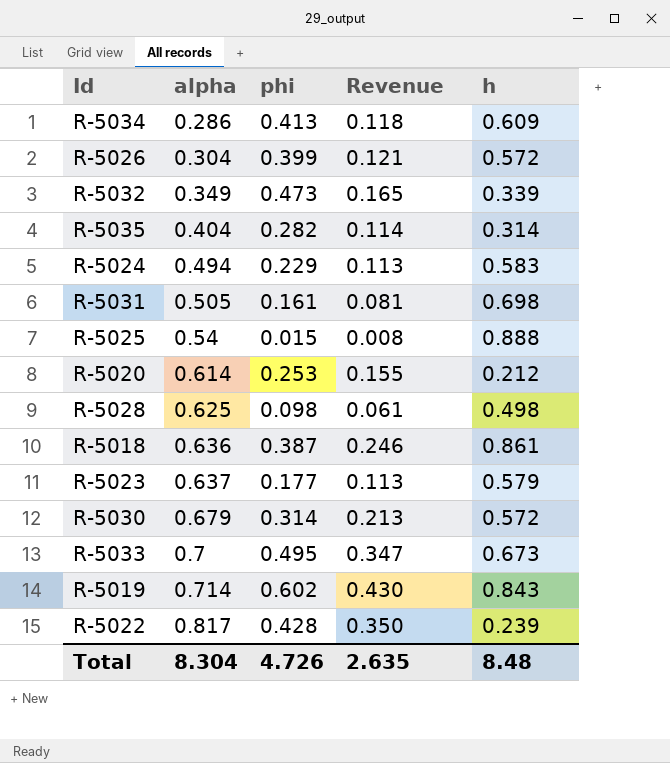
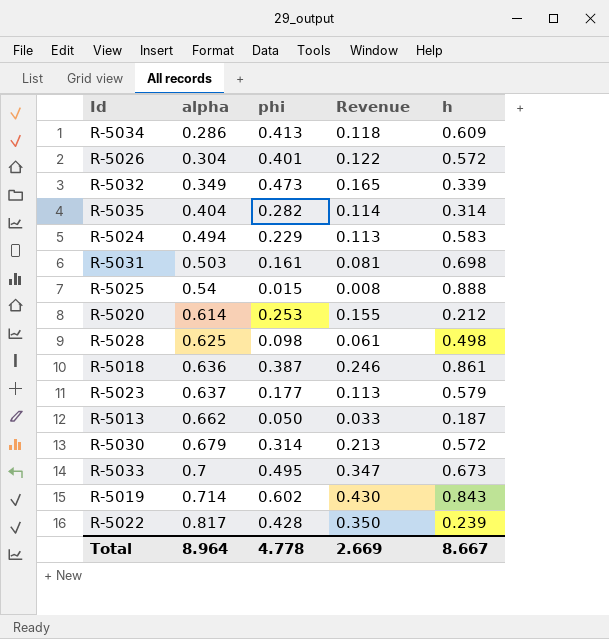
R-5026 | phi: 0.399 -> 0.401
R-5026 | Revenue: 0.121 -> 0.122
R-5031 | alpha: 0.505 -> 0.503
row R-5013: none -> 0.662 | 0.050 | 0.033 | 0.187
Total | alpha: 8.304 -> 8.964
Total | phi: 4.726 -> 4.778
Total | Revenue: 2.635 -> 2.669
Total | h: 8.48 -> 8.667

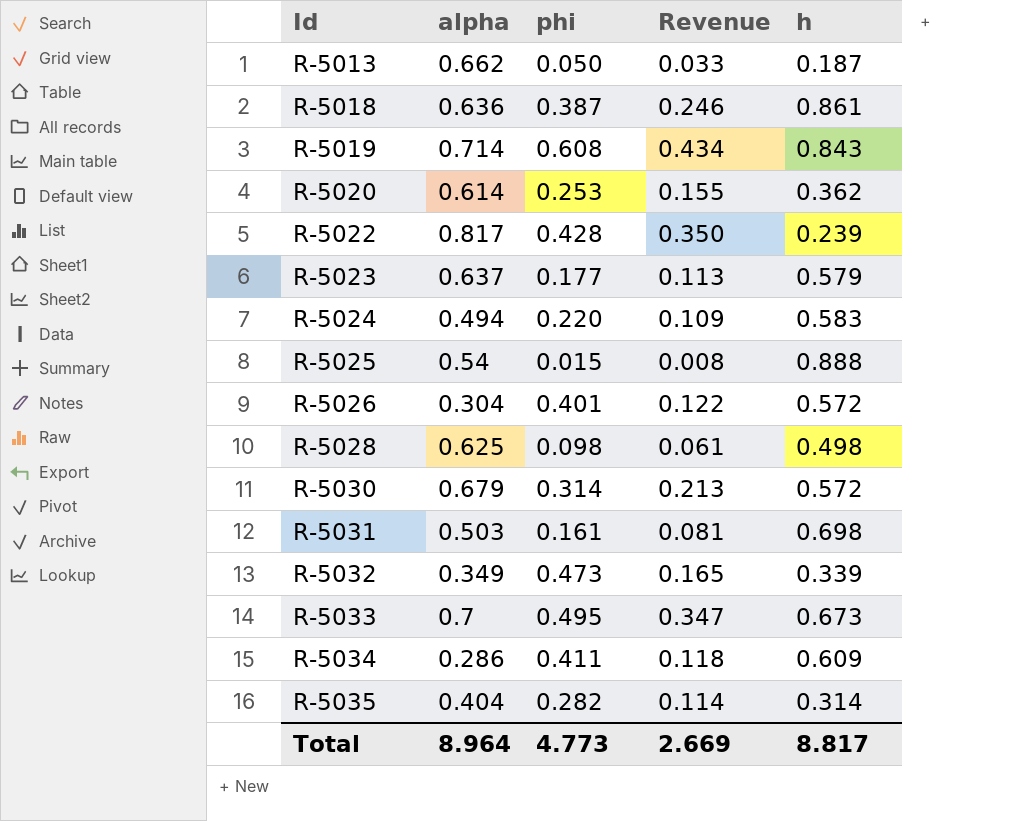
row order: alpha ascending -> Id ascending
R-5019 | phi: 0.602 -> 0.608
R-5019 | Revenue: 0.430 -> 0.434
R-5020 | h: 0.212 -> 0.362
R-5024 | phi: 0.229 -> 0.220
R-5024 | Revenue: 0.113 -> 0.109
R-5034 | phi: 0.413 -> 0.411
Total | phi: 4.778 -> 4.773
Total | h: 8.667 -> 8.817

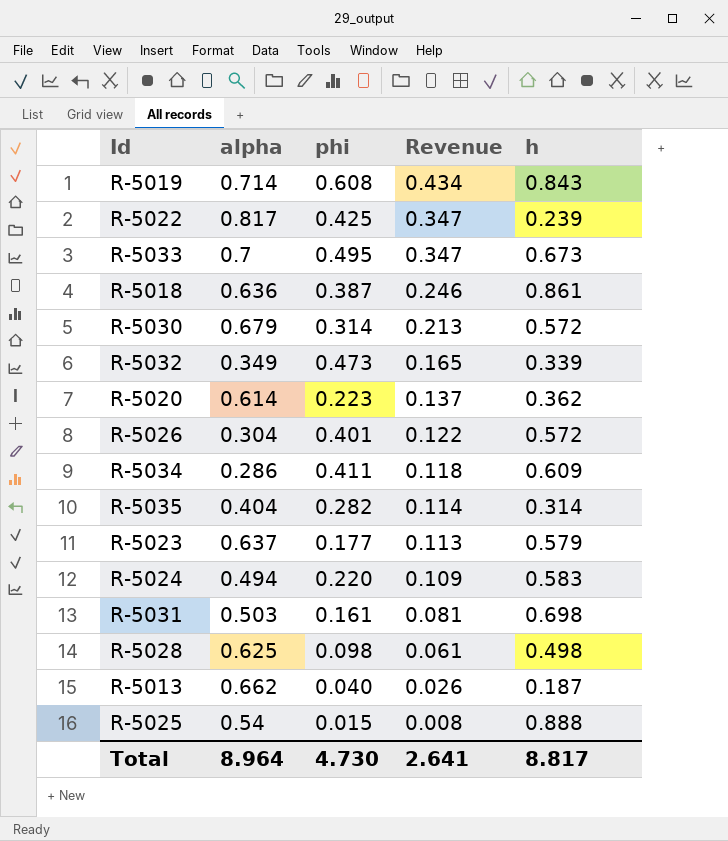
row order: Id ascending -> Revenue descending
R-5022 | phi: 0.428 -> 0.425
R-5022 | Revenue: 0.350 -> 0.347
R-5020 | phi: 0.253 -> 0.223
R-5020 | Revenue: 0.155 -> 0.137
R-5013 | phi: 0.050 -> 0.040
R-5013 | Revenue: 0.033 -> 0.026
Total | phi: 4.773 -> 4.730
Total | Revenue: 2.669 -> 2.641

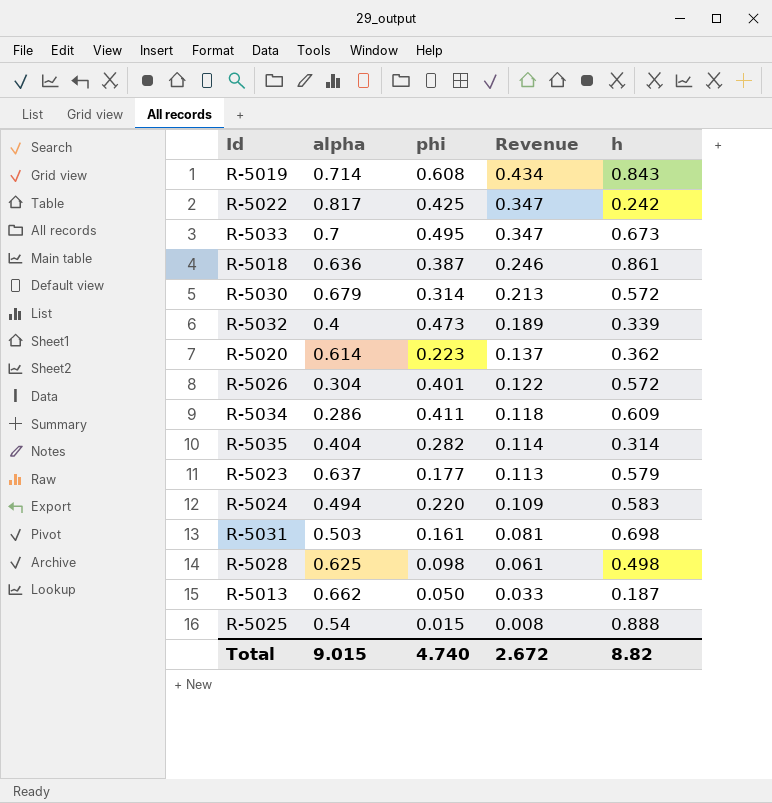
R-5022 | h: 0.239 -> 0.242
R-5032 | alpha: 0.349 -> 0.4
R-5032 | Revenue: 0.165 -> 0.189
R-5013 | phi: 0.040 -> 0.050
R-5013 | Revenue: 0.026 -> 0.033
Total | alpha: 8.964 -> 9.015
Total | phi: 4.730 -> 4.740
Total | Revenue: 2.641 -> 2.672
Total | h: 8.817 -> 8.82

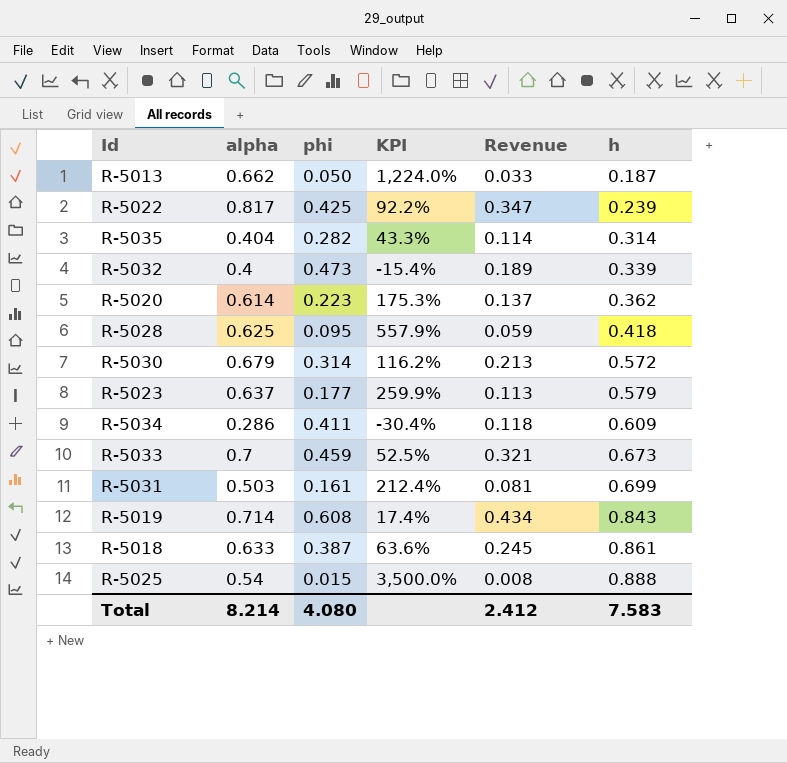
row order: Revenue descending -> h ascending
column KPI | formula: none -> ([alpha] - [phi]) / [phi]
row R-5026: 0.304 | 0.401 | 0.122 | 0.572 -> none
row R-5024: 0.494 | 0.220 | 0.109 | 0.583 -> none
R-5022 | h: 0.242 -> 0.239
R-5028 | phi: 0.098 -> 0.095
R-5028 | Revenue: 0.061 -> 0.059
R-5028 | h: 0.498 -> 0.418
R-5033 | phi: 0.495 -> 0.459
R-5033 | Revenue: 0.347 -> 0.321
R-5031 | h: 0.698 -> 0.699
R-5018 | alpha: 0.636 -> 0.633
R-5018 | Revenue: 0.246 -> 0.245
Total | alpha: 9.015 -> 8.214
Total | phi: 4.740 -> 4.080
Total | Revenue: 2.672 -> 2.412
Total | h: 8.82 -> 7.583

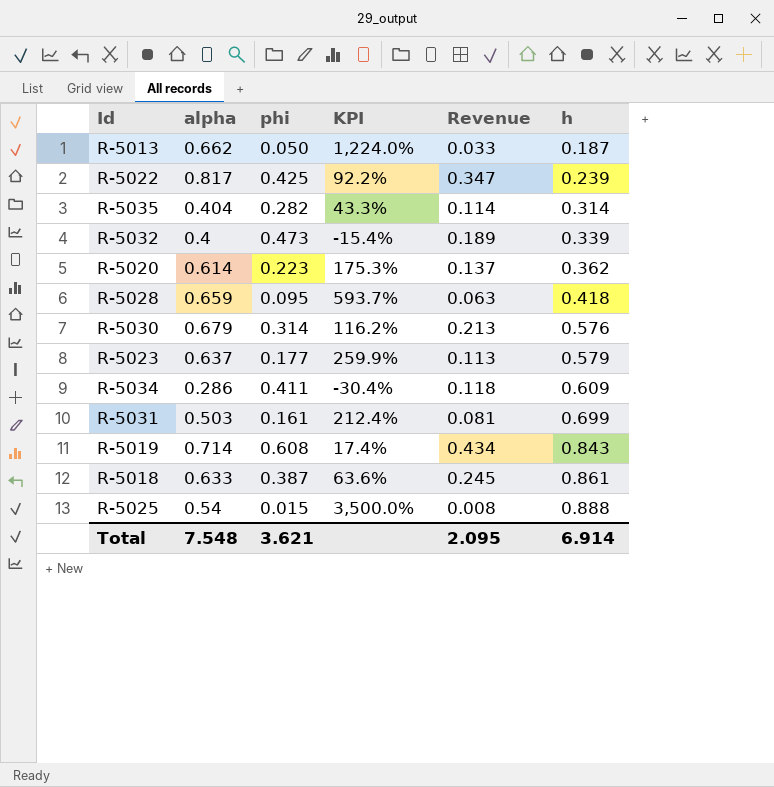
row R-5033: 0.7 | 0.459 | 52.5% | 0.321 | 0.673 -> none
R-5028 | alpha: 0.625 -> 0.659
R-5028 | KPI: 557.9% -> 593.7%
R-5028 | Revenue: 0.059 -> 0.063
R-5030 | h: 0.572 -> 0.576
Total | alpha: 8.214 -> 7.548
Total | phi: 4.080 -> 3.621
Total | Revenue: 2.412 -> 2.095
Total | h: 7.583 -> 6.914

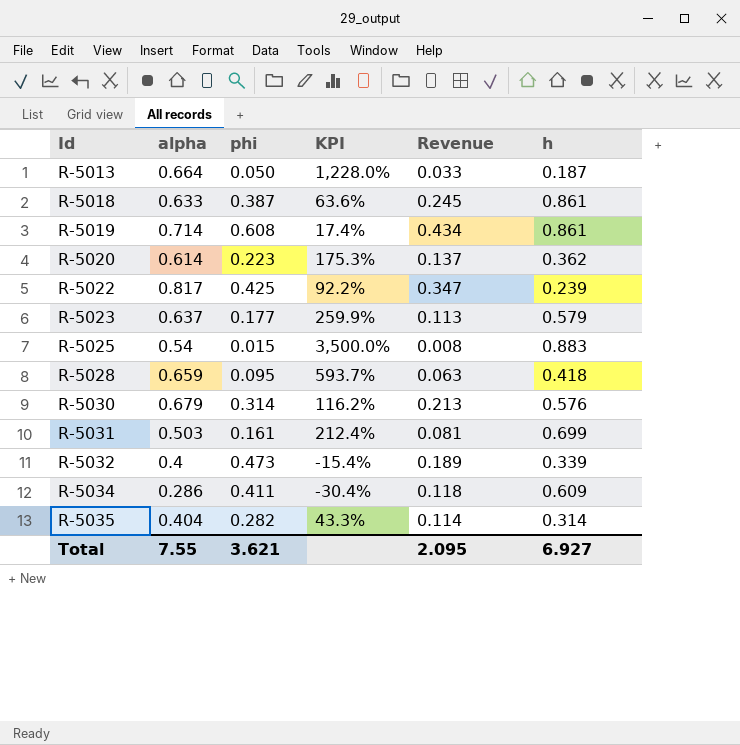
row order: h ascending -> Id ascending
R-5013 | alpha: 0.662 -> 0.664
R-5013 | KPI: 1,224.0% -> 1,228.0%
R-5019 | h: 0.843 -> 0.861
R-5025 | h: 0.888 -> 0.883
Total | alpha: 7.548 -> 7.55
Total | h: 6.914 -> 6.927

